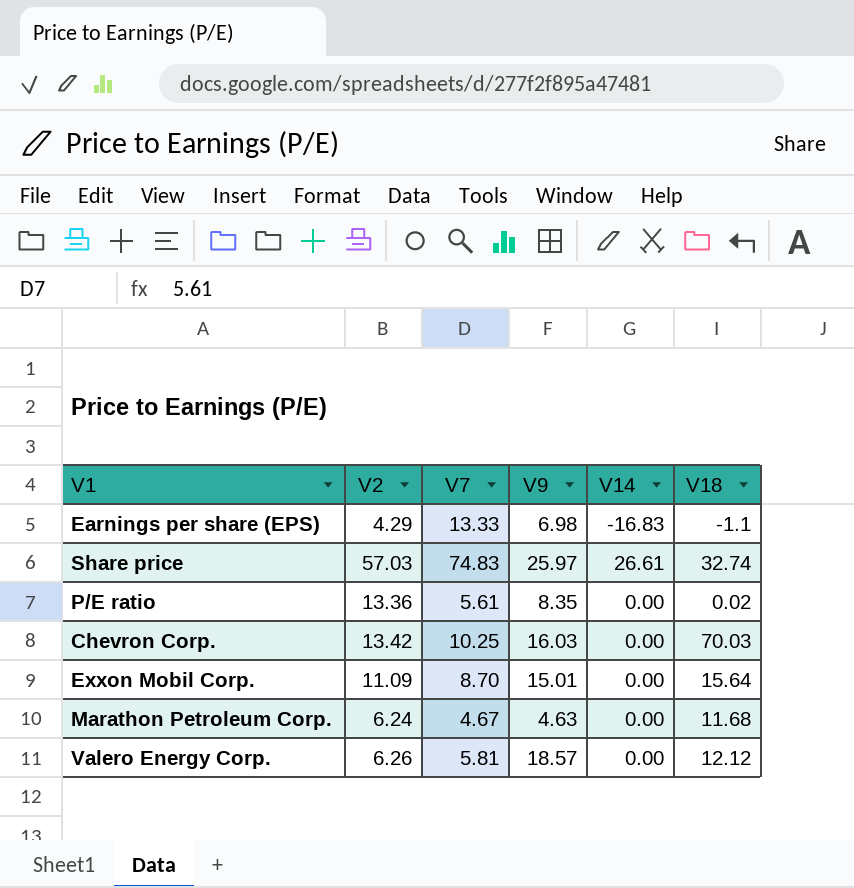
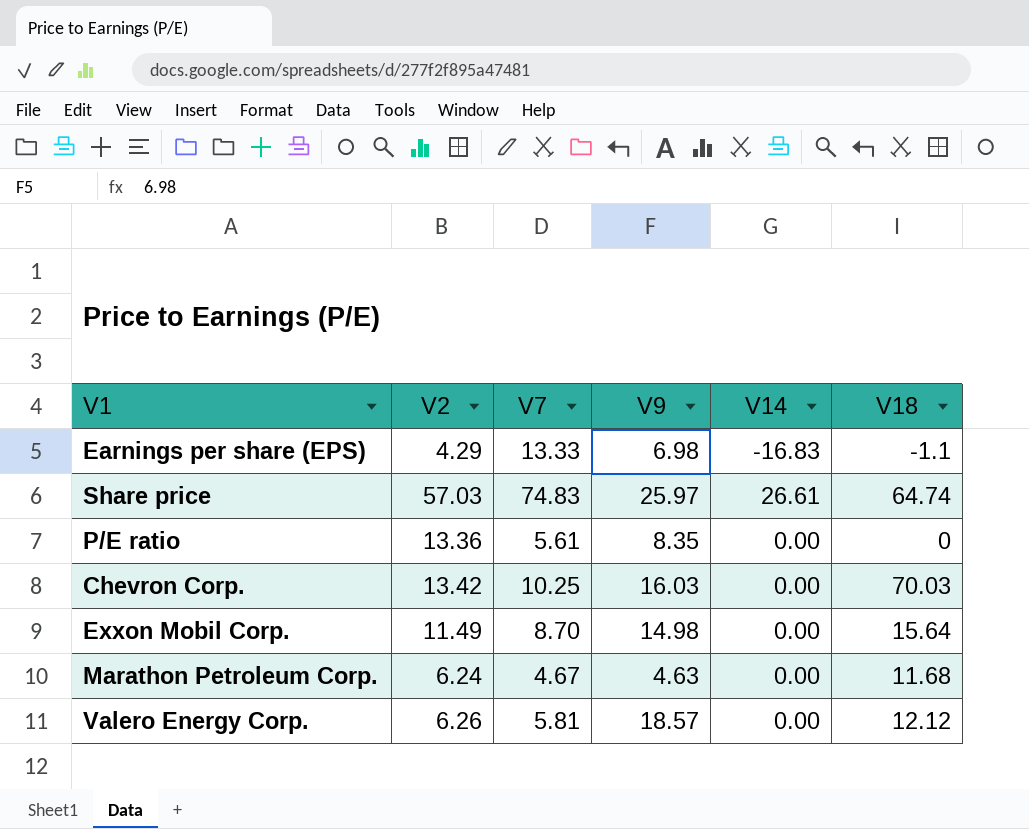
Share price | V18: 32.74 -> 64.74
P/E ratio | V18: 0.02 -> 0
Exxon Mobil Corp. | V2: 11.09 -> 11.49
Exxon Mobil Corp. | V9: 15.01 -> 14.98

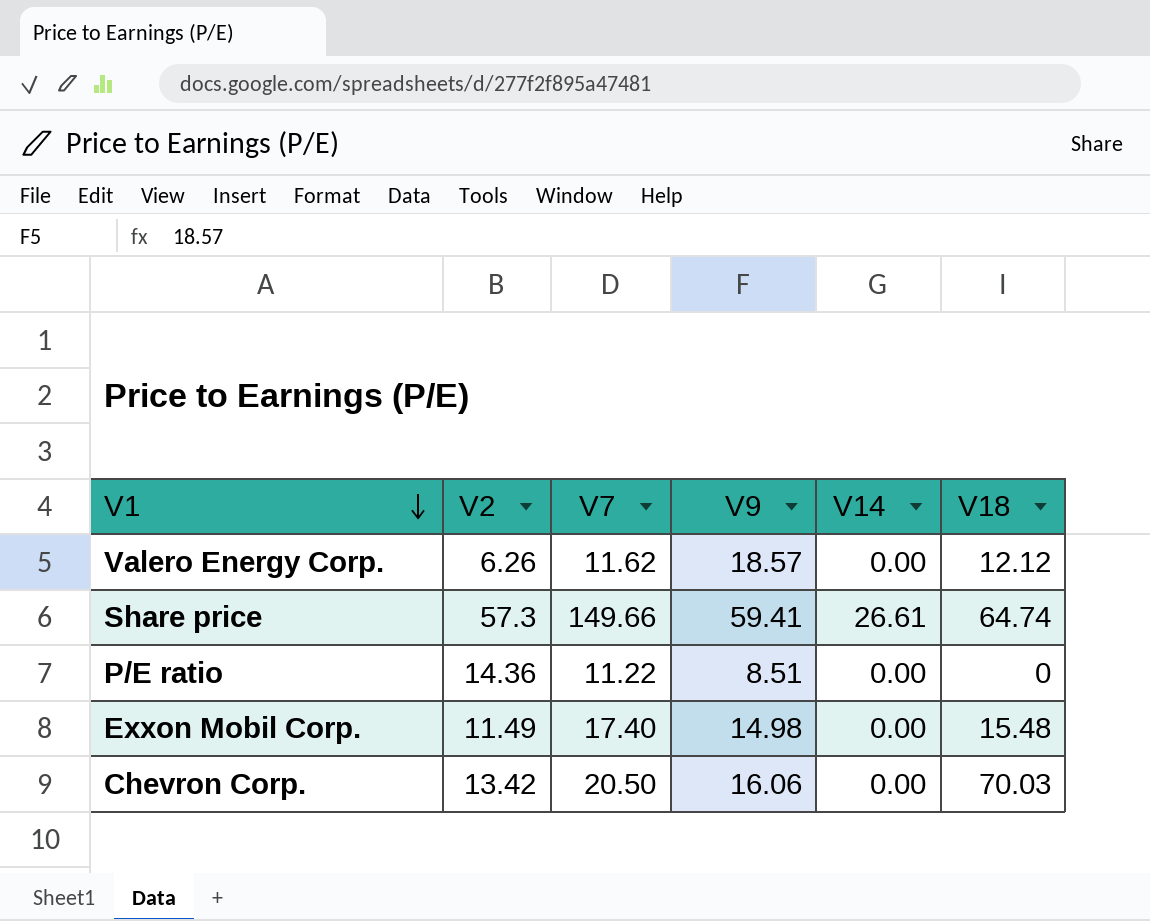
row order: none -> V1 descending
row Earnings per share (EPS): 4.29 | 13.33 | 6.98 | -16.83 | -1.1 -> none
row Marathon Petroleum Corp.: 6.24 | 4.67 | 4.63 | 0.00 | 11.68 -> none
Valero Energy Corp. | V7: 5.81 -> 11.62
Share price | V2: 57.03 -> 57.3
Share price | V7: 74.83 -> 149.66
Share price | V9: 25.97 -> 59.41
P/E ratio | V2: 13.36 -> 14.36
P/E ratio | V7: 5.61 -> 11.22
P/E ratio | V9: 8.35 -> 8.51
Exxon Mobil Corp. | V7: 8.70 -> 17.40
Exxon Mobil Corp. | V18: 15.64 -> 15.48
Chevron Corp. | V7: 10.25 -> 20.50
Chevron Corp. | V9: 16.03 -> 16.06

